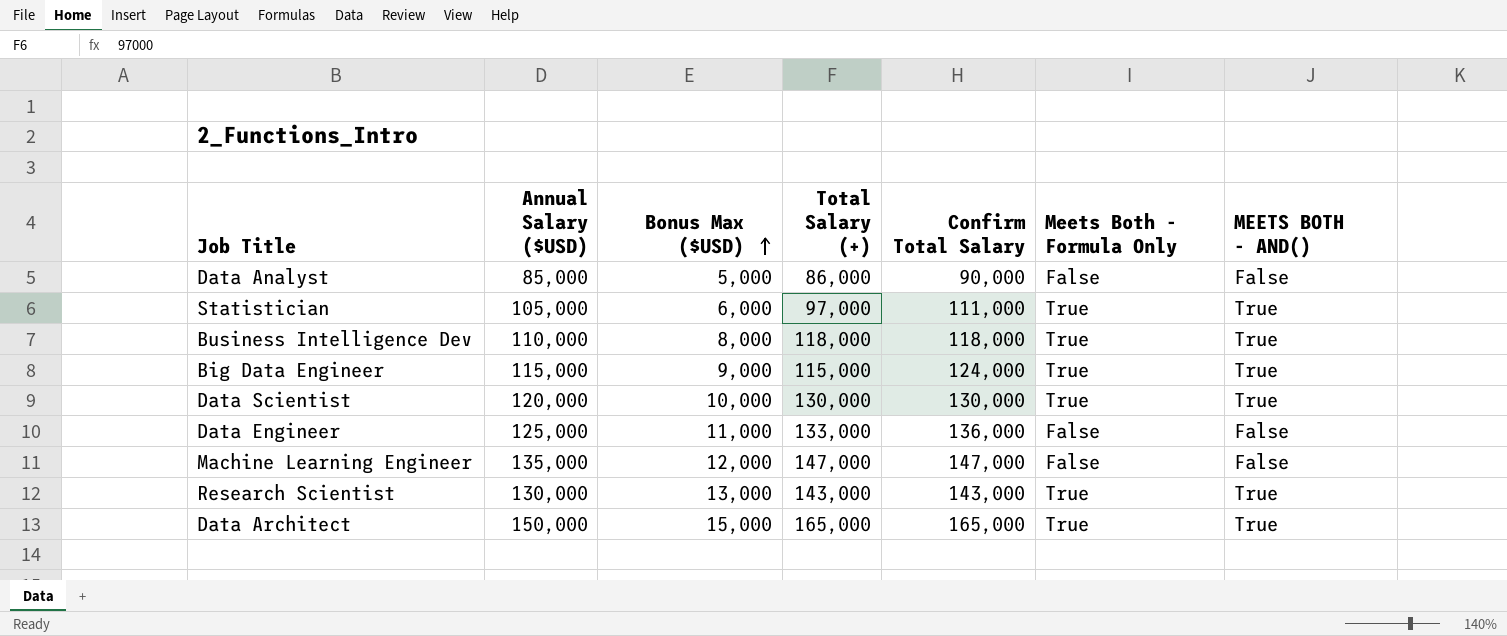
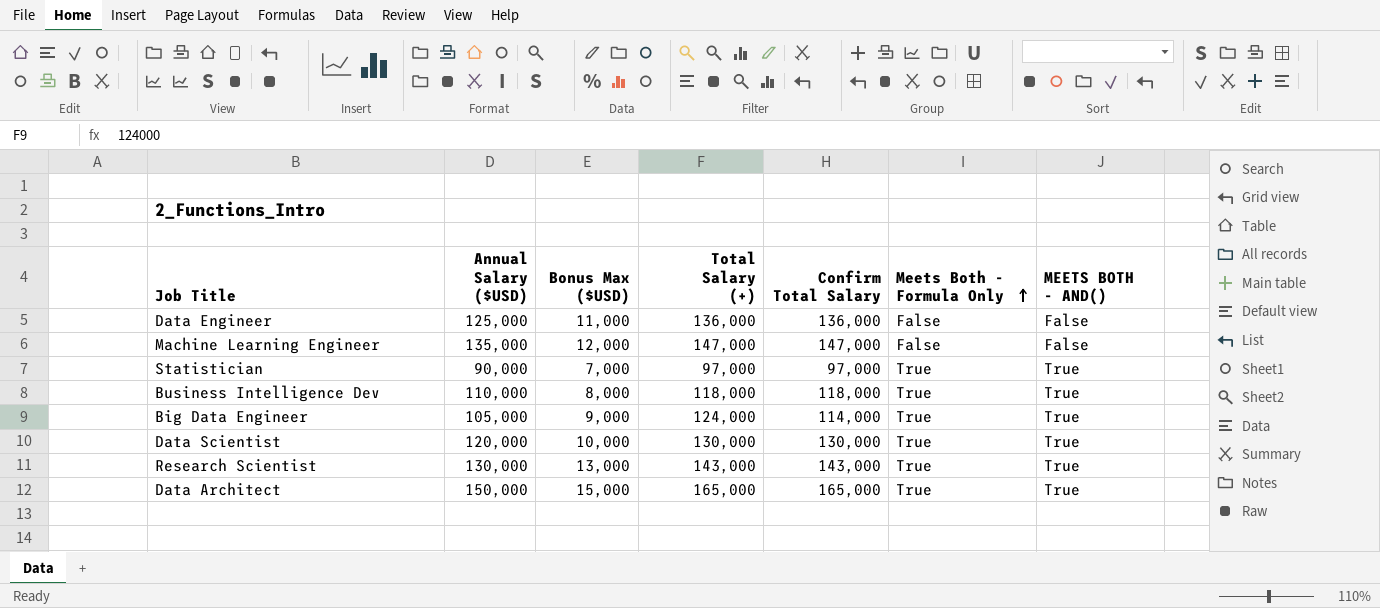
row order: Bonus Max ($USD) ascending -> Meets Both - Formula Only ascending
row Data Analyst: 85,000 | 5,000 | 86,000 | 90,000 | False | False -> none
Data Engineer | Total Salary (+): 133,000 -> 136,000
Statistician | Annual Salary ($USD): 105,000 -> 90,000
Statistician | Bonus Max ($USD): 6,000 -> 7,000
Statistician | Confirm Total Salary: 111,000 -> 97,000
Big Data Engineer | Annual Salary ($USD): 115,000 -> 105,000
Big Data Engineer | Total Salary (+): 115,000 -> 124,000
Big Data Engineer | Confirm Total Salary: 124,000 -> 114,000

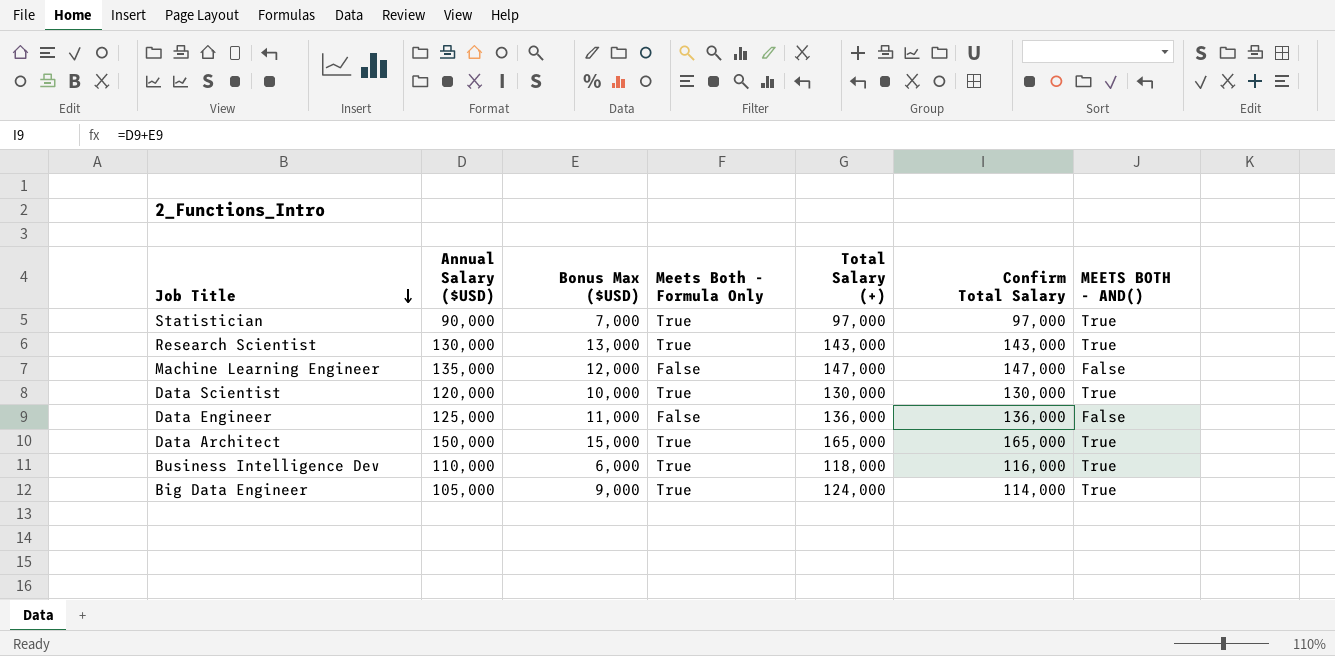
row order: Meets Both - Formula Only ascending -> Job Title descending
column Meets Both - Formula Only | position: 6 -> 4
Business Intelligence Dev | Bonus Max ($USD): 8,000 -> 6,000
Business Intelligence Dev | Confirm Total Salary: 118,000 -> 116,000

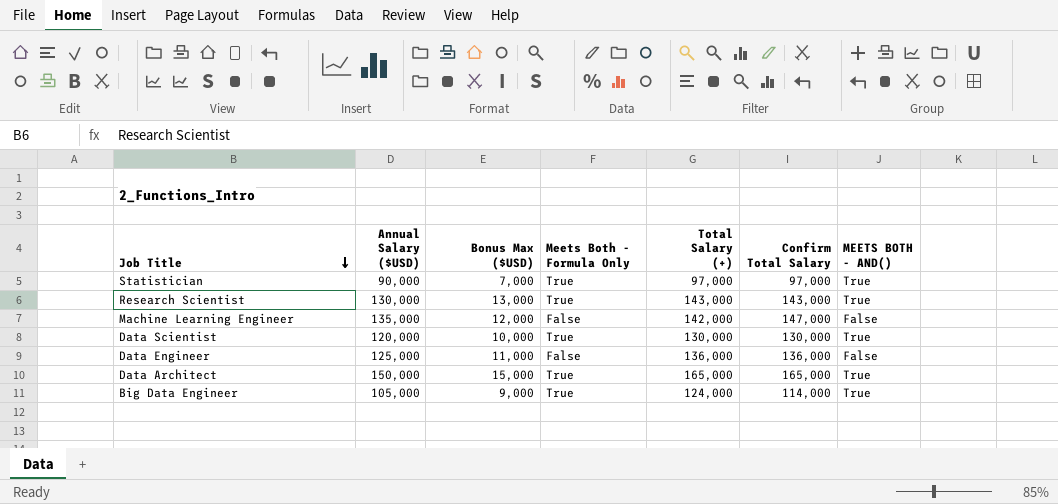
row Business Intelligence Dev: 110,000 | 6,000 | True | 118,000 | 116,000 | True -> none
Machine Learning Engineer | Total Salary (+): 147,000 -> 142,000

